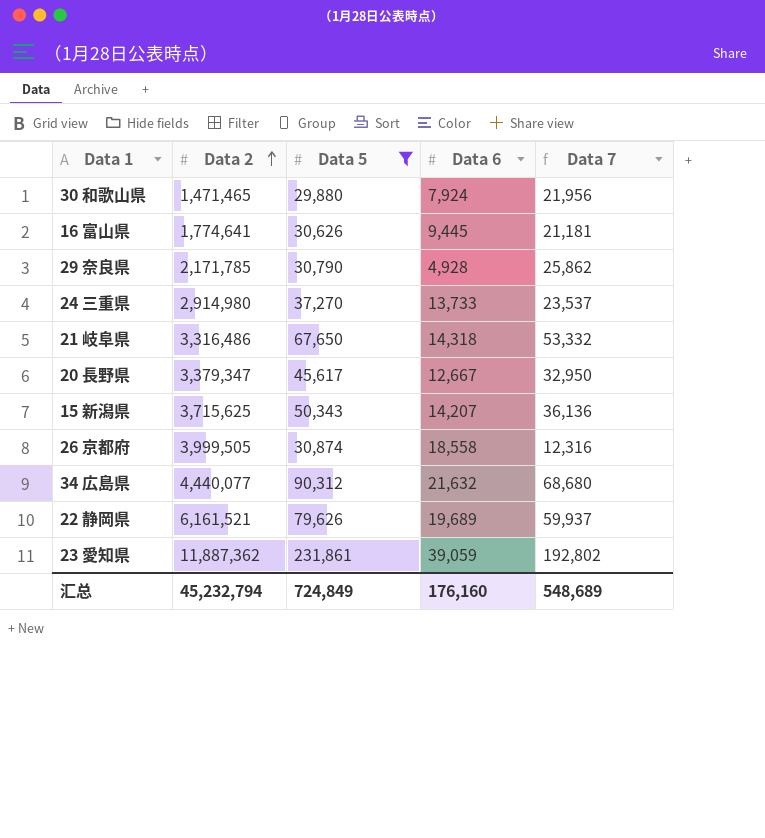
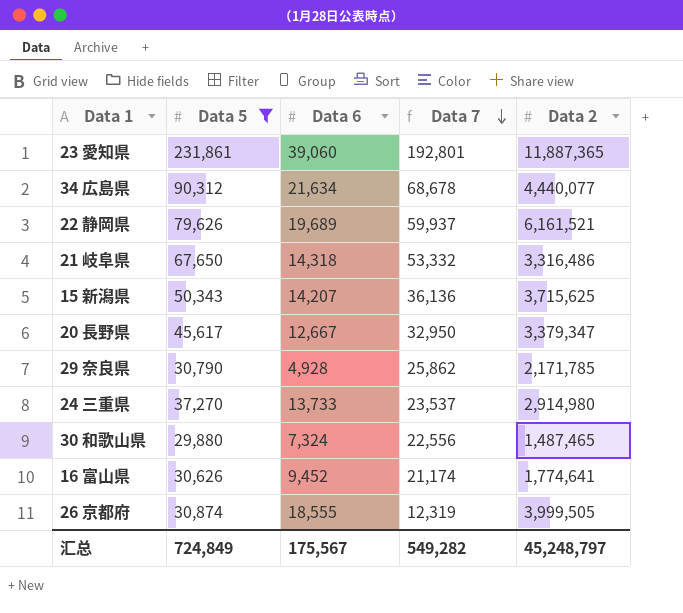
row order: Data 2 ascending -> Data 7 descending
column Data 2 | position: 2 -> 5
23 愛知県 | Data 6: 39,059 -> 39,060
23 愛知県 | Data 7: 192,802 -> 192,801
23 愛知県 | Data 2: 11,887,362 -> 11,887,365
34 広島県 | Data 6: 21,632 -> 21,634
34 広島県 | Data 7: 68,680 -> 68,678
30 和歌山県 | Data 6: 7,924 -> 7,324
30 和歌山県 | Data 7: 21,956 -> 22,556
30 和歌山県 | Data 2: 1,471,465 -> 1,487,465
16 富山県 | Data 6: 9,445 -> 9,452
16 富山県 | Data 7: 21,181 -> 21,174
26 京都府 | Data 6: 18,558 -> 18,555
26 京都府 | Data 7: 12,316 -> 12,319
汇总 | Data 6: 176,160 -> 175,567
汇总 | Data 7: 548,689 -> 549,282
汇总 | Data 2: 45,232,794 -> 45,248,797

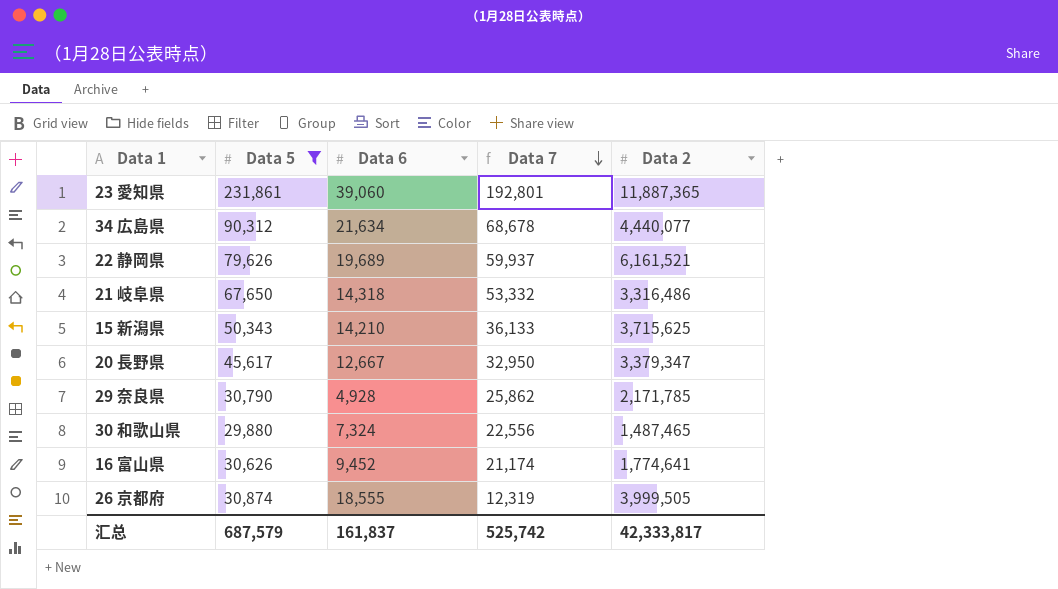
row 24 三重県: 37,270 | 13,733 | 23,537 | 2,914,980 -> none
15 新潟県 | Data 6: 14,207 -> 14,210
15 新潟県 | Data 7: 36,136 -> 36,133
汇总 | Data 5: 724,849 -> 687,579
汇总 | Data 6: 175,567 -> 161,837
汇总 | Data 7: 549,282 -> 525,742
汇总 | Data 2: 45,248,797 -> 42,333,817

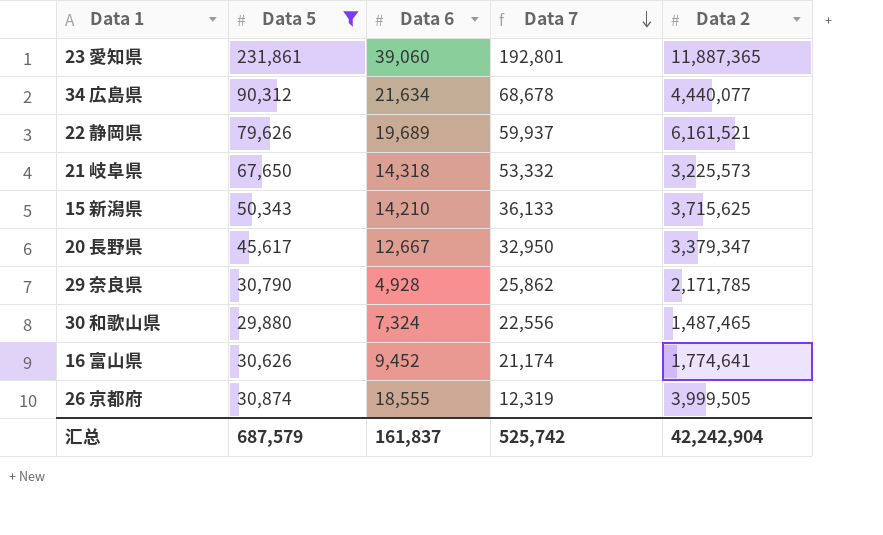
21 岐阜県 | Data 2: 3,316,486 -> 3,225,573
汇总 | Data 2: 42,333,817 -> 42,242,904

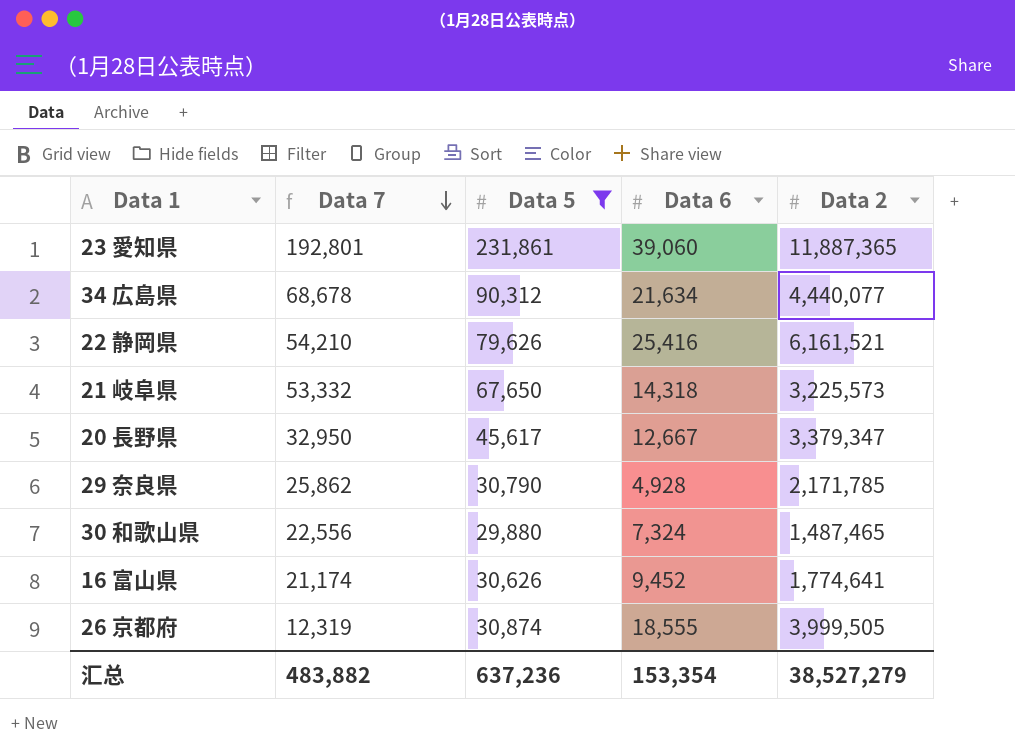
column Data 7 | position: 4 -> 2
row 15 新潟県: 50,343 | 14,210 | 36,133 | 3,715,625 -> none
22 静岡県 | Data 7: 59,937 -> 54,210
22 静岡県 | Data 6: 19,689 -> 25,416
汇总 | Data 7: 525,742 -> 483,882
汇总 | Data 5: 687,579 -> 637,236
汇总 | Data 6: 161,837 -> 153,354
汇总 | Data 2: 42,242,904 -> 38,527,279

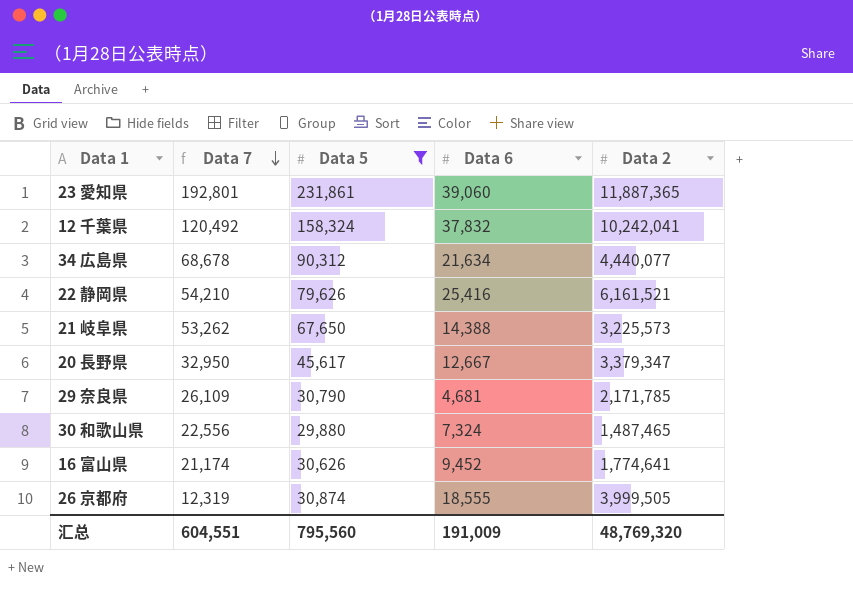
row 12 千葉県: none -> 120,492 | 158,324 | 37,832 | 10,242,041
21 岐阜県 | Data 7: 53,332 -> 53,262
21 岐阜県 | Data 6: 14,318 -> 14,388
29 奈良県 | Data 7: 25,862 -> 26,109
29 奈良県 | Data 6: 4,928 -> 4,681
汇总 | Data 7: 483,882 -> 604,551
汇总 | Data 5: 637,236 -> 795,560
汇总 | Data 6: 153,354 -> 191,009
汇总 | Data 2: 38,527,279 -> 48,769,320

